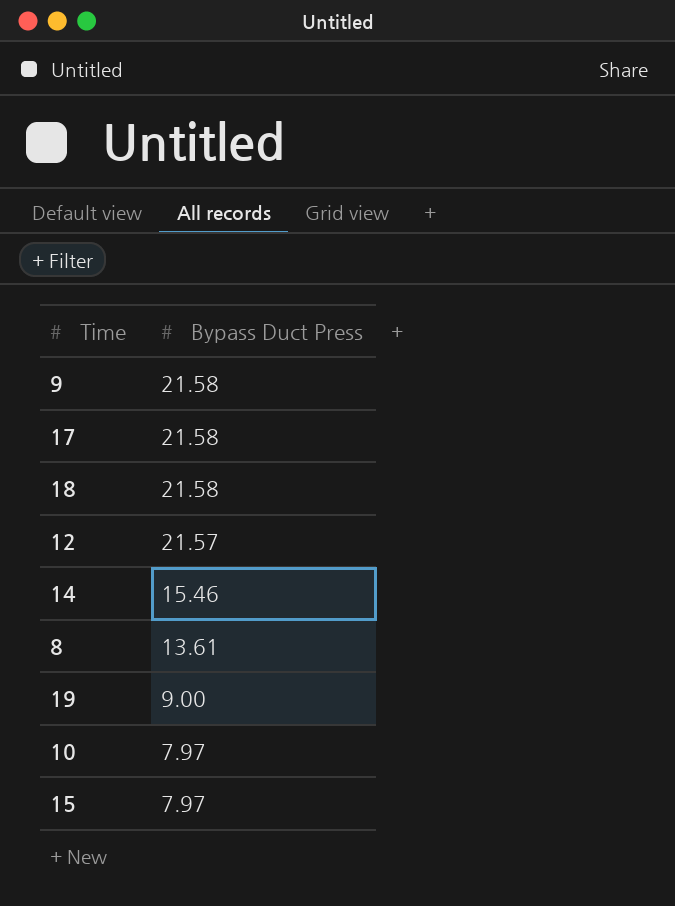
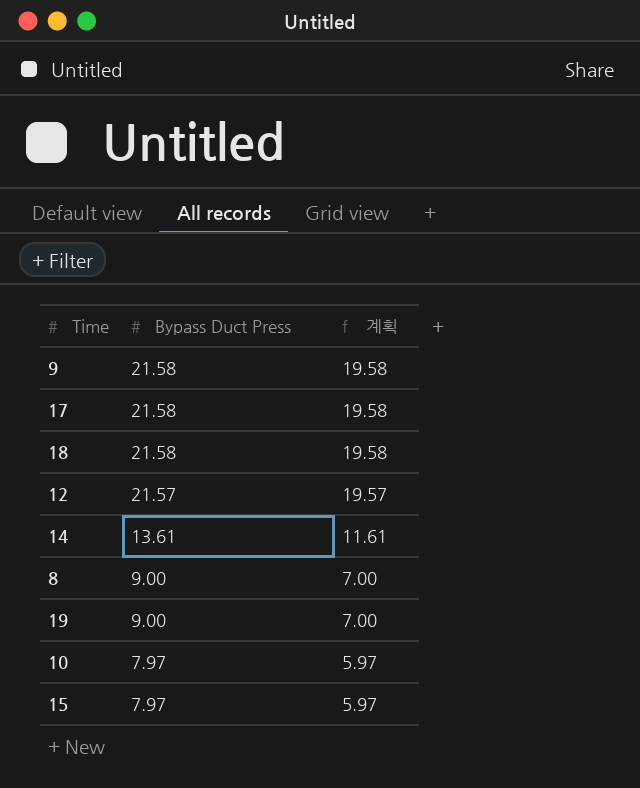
column 계획 | formula: none -> [Bypass Duct Press] - 2
14 | Bypass Duct Press: 15.46 -> 13.61
8 | Bypass Duct Press: 13.61 -> 9.00

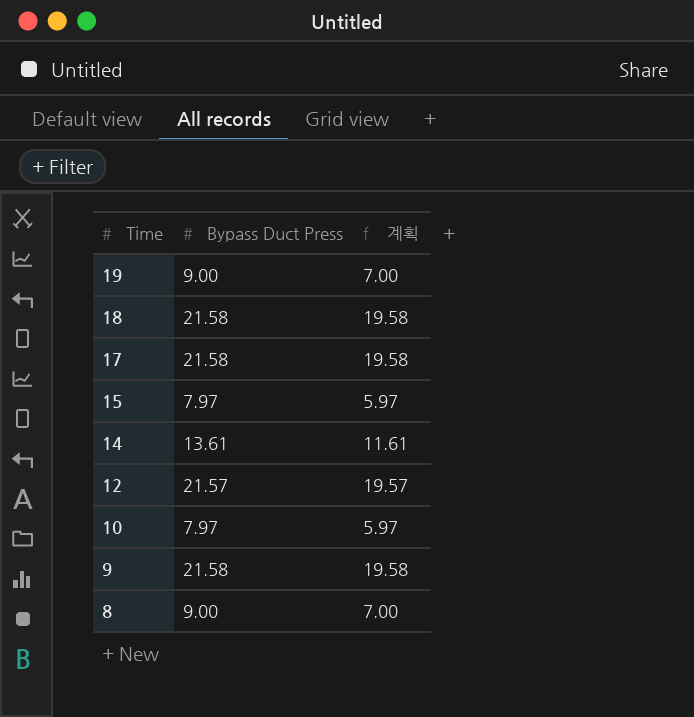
row order: Bypass Duct Press descending -> Time descending

